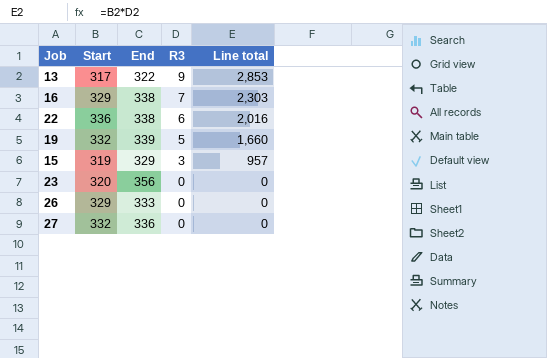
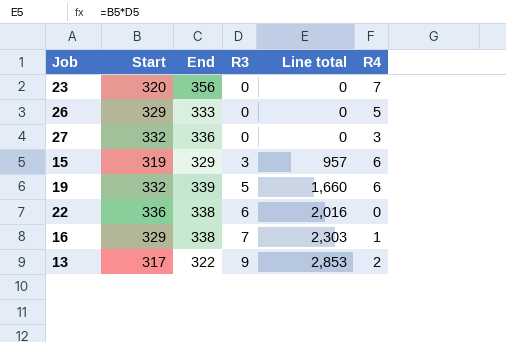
row order: R3 descending -> R3 ascending
column R4 | position: none -> 6

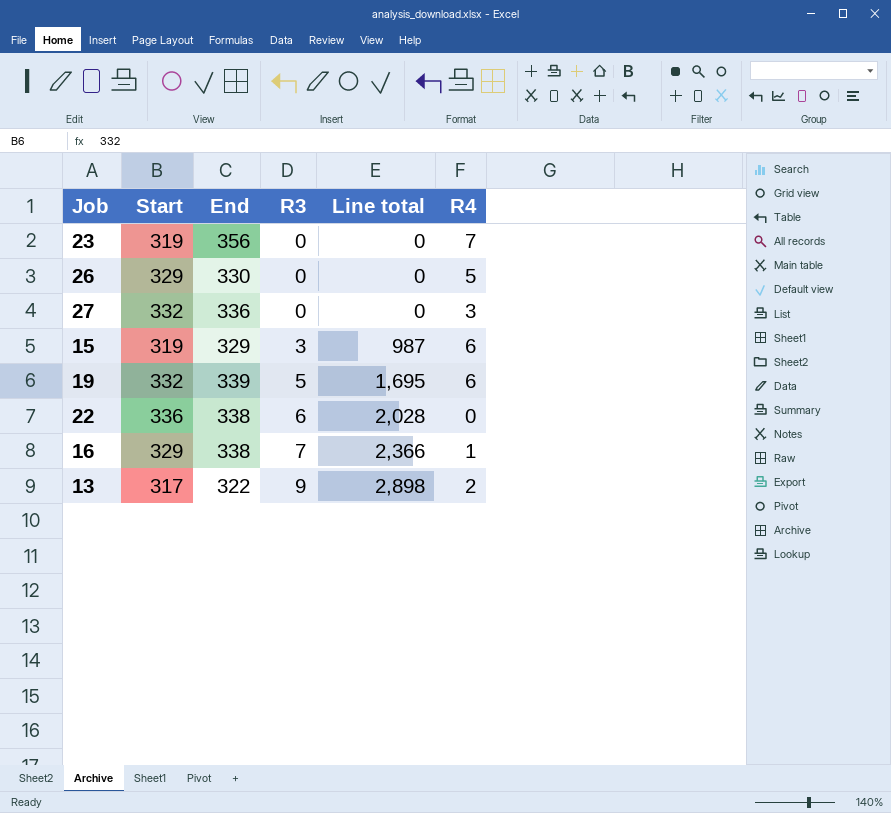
column Line total | formula: [Start] * [R3] -> [End] * [R3]
23 | Start: 320 -> 319
26 | End: 333 -> 330

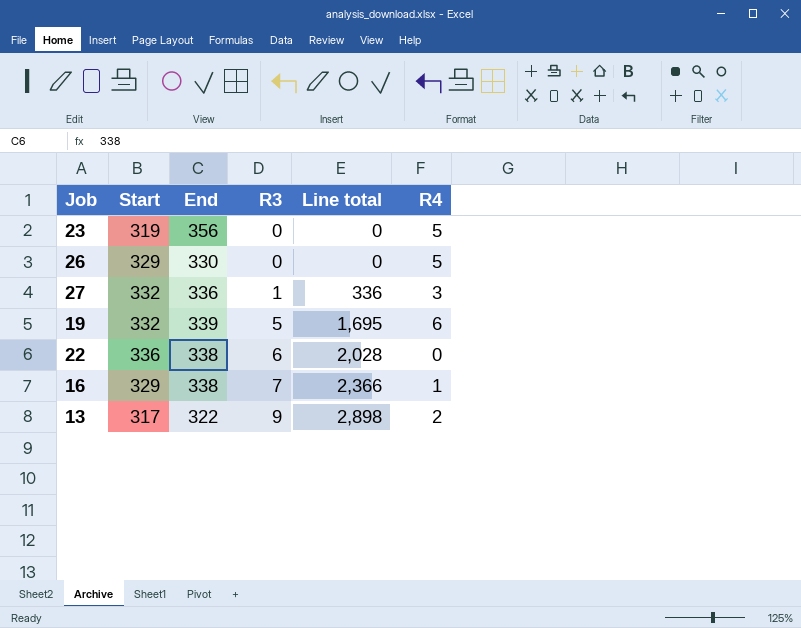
row 15: 319 | 329 | 3 | 987 | 6 -> none
23 | R4: 7 -> 5
27 | R3: 0 -> 1
27 | Line total: 0 -> 336

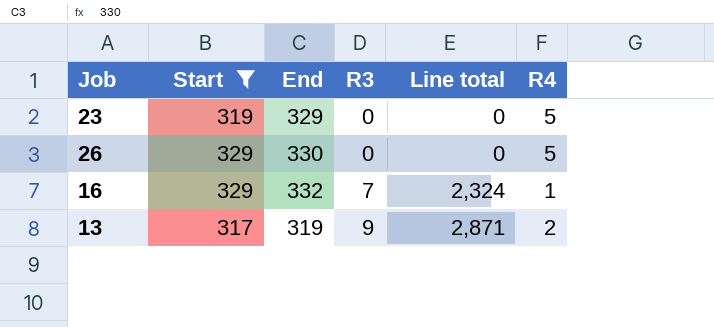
filter: none -> Start <= 329
23 | End: 356 -> 329
16 | End: 338 -> 332
16 | Line total: 2,366 -> 2,324
13 | End: 322 -> 319
13 | Line total: 2,898 -> 2,871

